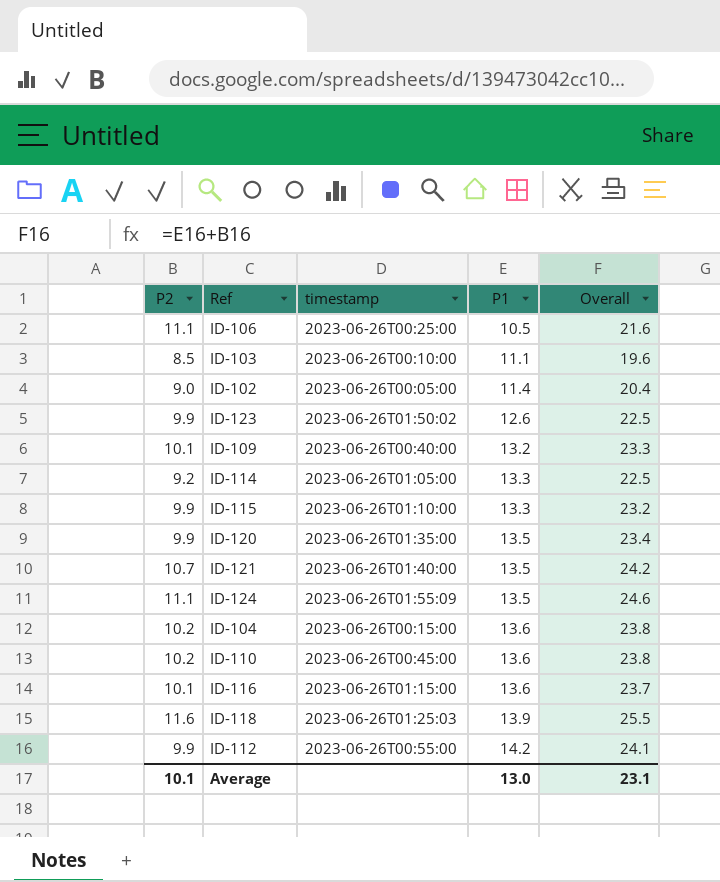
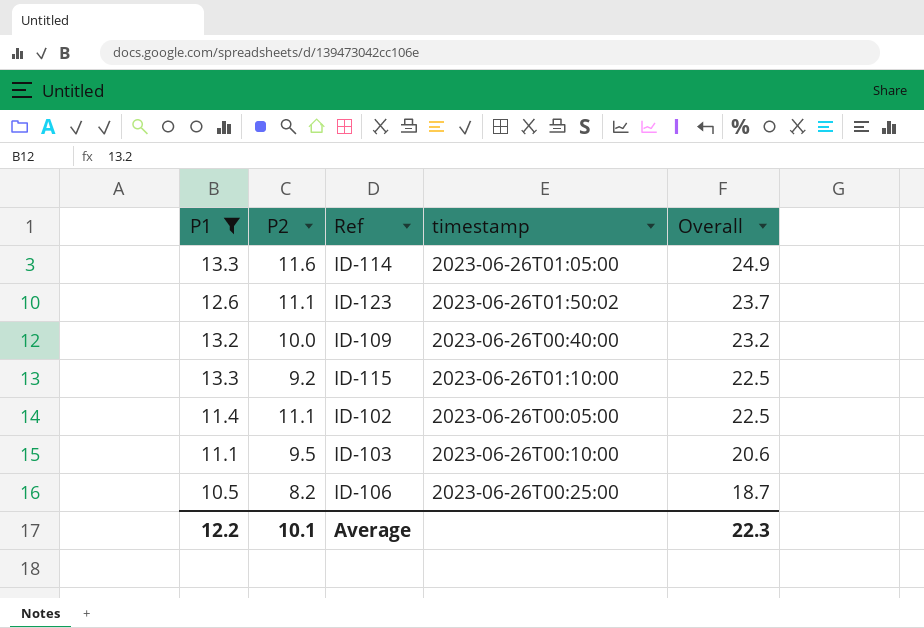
filter: none -> P1 <= 13.3
row order: P1 ascending -> Overall descending
column P1 | position: 4 -> 1
ID-114 | P2: 9.2 -> 11.6
ID-114 | Overall: 22.5 -> 24.9
ID-123 | P2: 9.9 -> 11.1
ID-123 | Overall: 22.5 -> 23.7
ID-109 | P2: 10.1 -> 10.0
ID-109 | Overall: 23.3 -> 23.2
ID-115 | P2: 9.9 -> 9.2
ID-115 | Overall: 23.2 -> 22.5
ID-102 | P2: 9.0 -> 11.1
ID-102 | Overall: 20.4 -> 22.5
ID-103 | P2: 8.5 -> 9.5
ID-103 | Overall: 19.6 -> 20.6
ID-106 | P2: 11.1 -> 8.2
ID-106 | Overall: 21.6 -> 18.7
Average | P1: 13.0 -> 12.2
Average | Overall: 23.1 -> 22.3

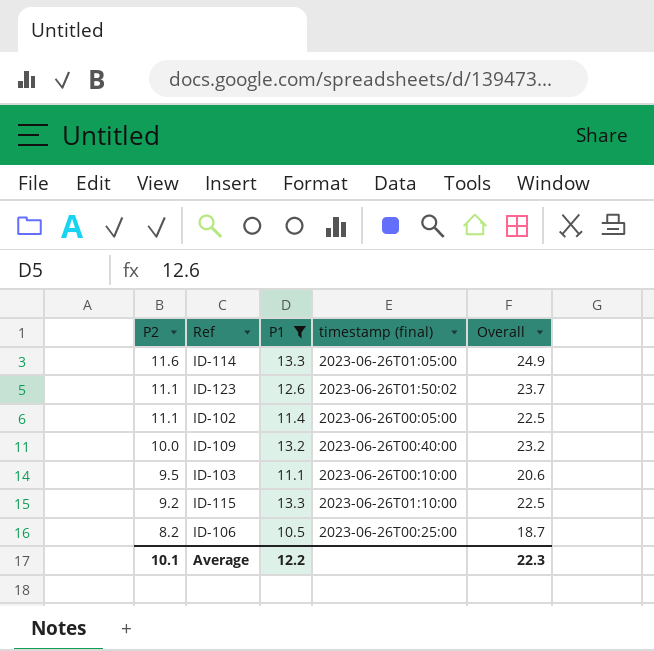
row order: Overall descending -> P2 descending
column P1 | position: 1 -> 3
column name: timestamp -> timestamp (final)

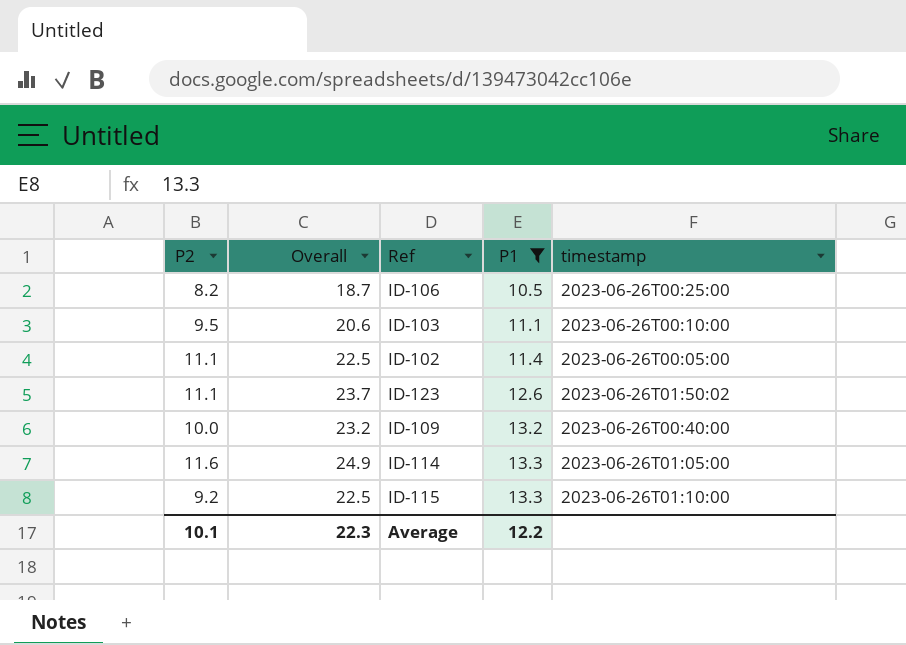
row order: P2 descending -> P1 ascending
column Overall | position: 5 -> 2
column name: timestamp (final) -> timestamp

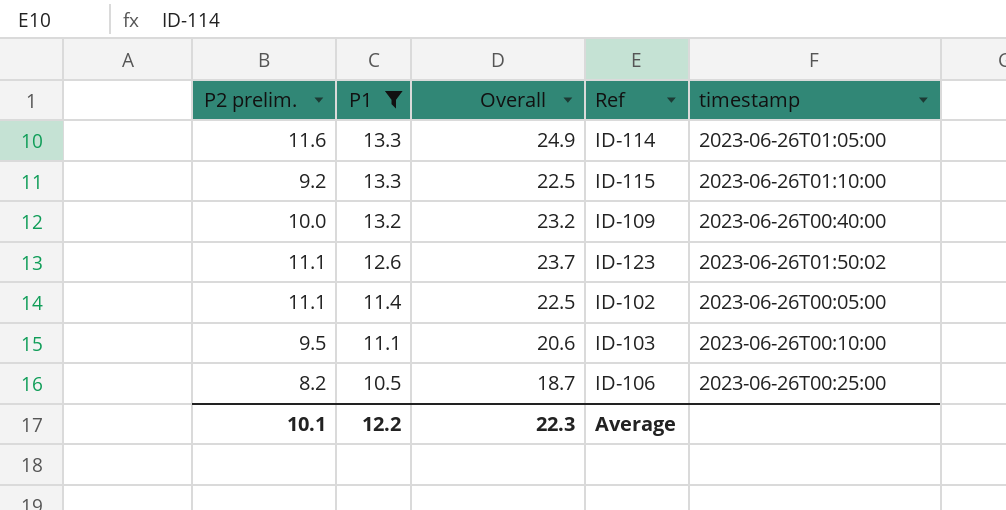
row order: P1 ascending -> P1 descending
column name: P2 -> P2 prelim.
column P1 | position: 4 -> 2

